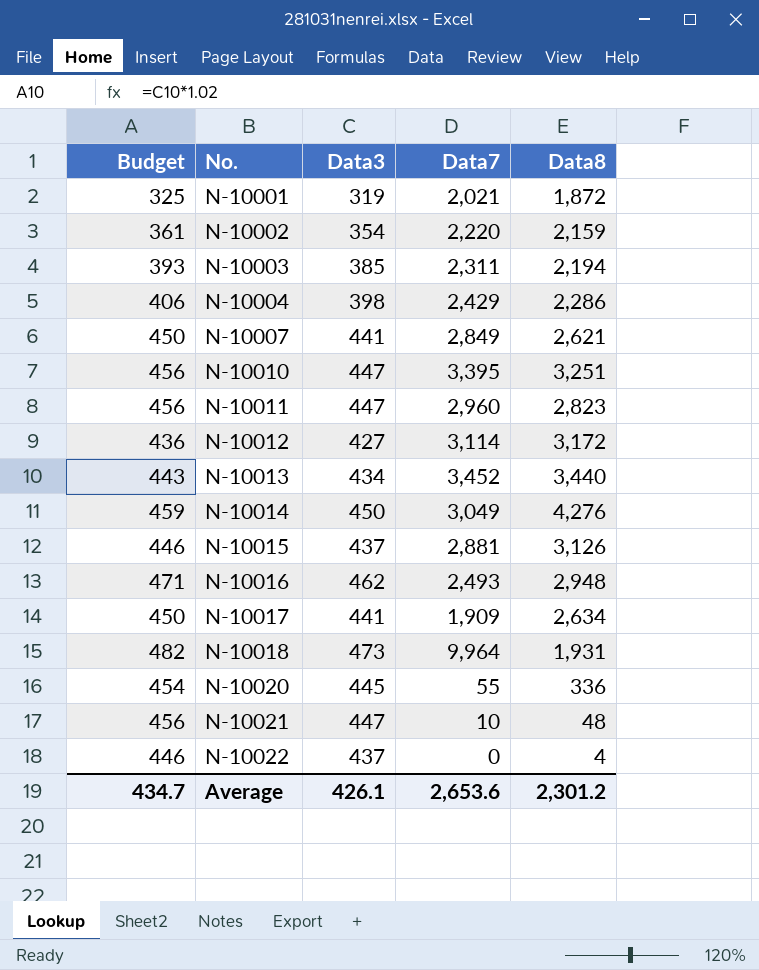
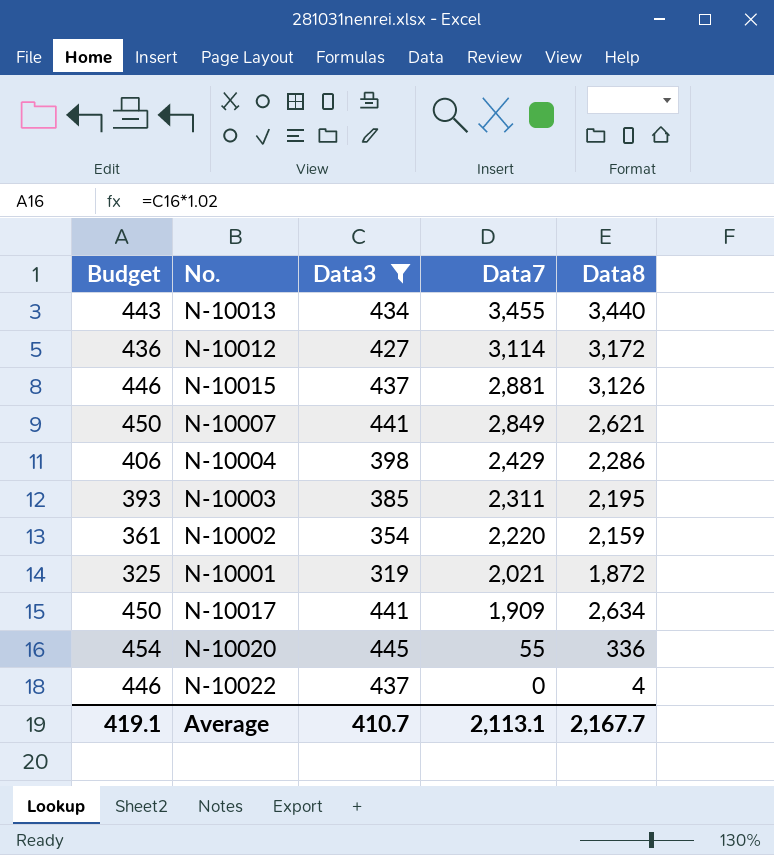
filter: none -> Data3 <= 445
row order: No. ascending -> Data7 descending
N-10013 | Data7: 3,452 -> 3,455
N-10003 | Data8: 2,194 -> 2,195
Average | Budget: 434.7 -> 419.1
Average | Data3: 426.1 -> 410.7
Average | Data7: 2,653.6 -> 2,113.1
Average | Data8: 2,301.2 -> 2,167.7

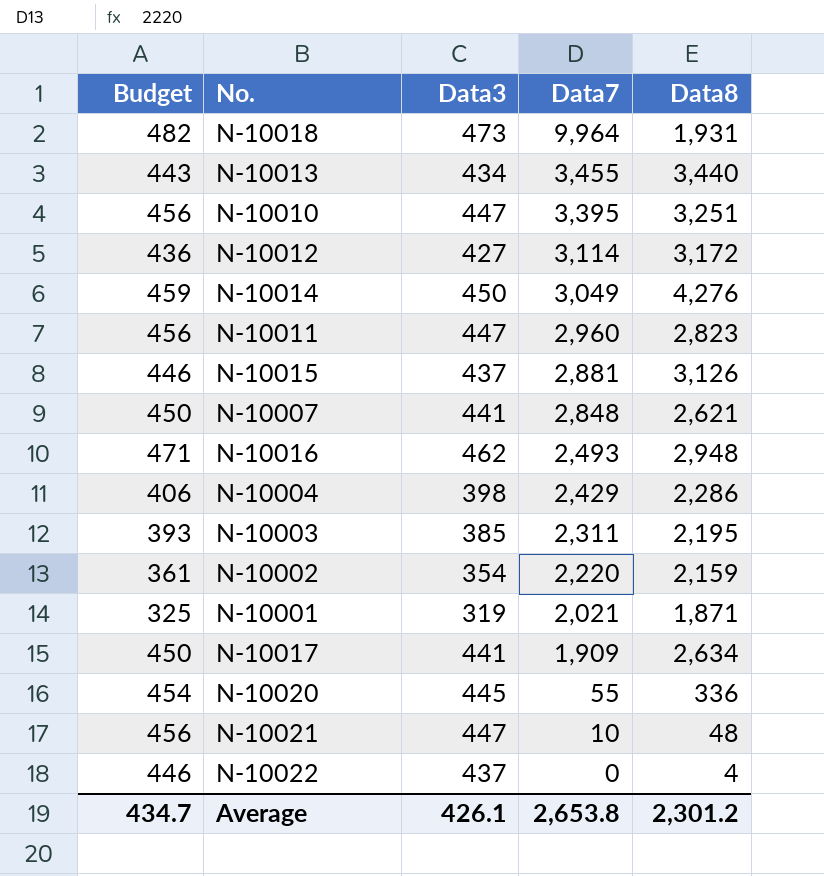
filter: Data3 <= 445 -> none
N-10007 | Data7: 2,849 -> 2,848
N-10001 | Data8: 1,872 -> 1,871
Average | Budget: 419.1 -> 434.7
Average | Data3: 410.7 -> 426.1
Average | Data7: 2,113.1 -> 2,653.8
Average | Data8: 2,167.7 -> 2,301.2

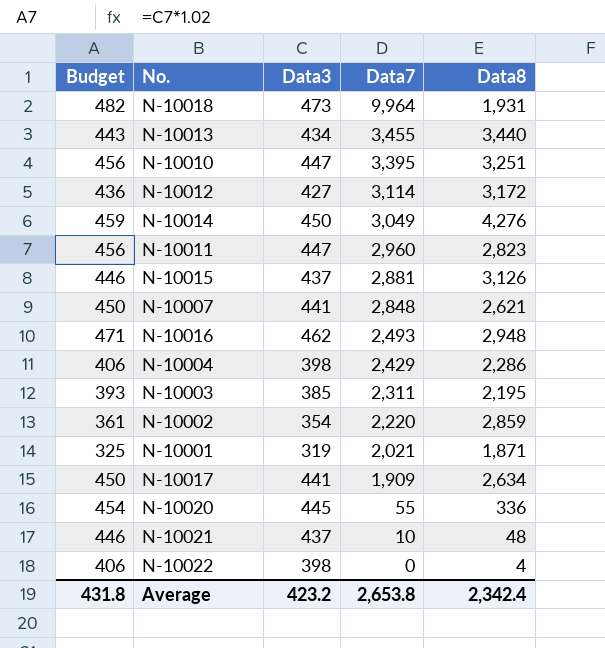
N-10002 | Data8: 2,159 -> 2,859
N-10021 | Budget: 456 -> 446
N-10021 | Data3: 447 -> 437
N-10022 | Budget: 446 -> 406
N-10022 | Data3: 437 -> 398
Average | Budget: 434.7 -> 431.8
Average | Data3: 426.1 -> 423.2
Average | Data8: 2,301.2 -> 2,342.4

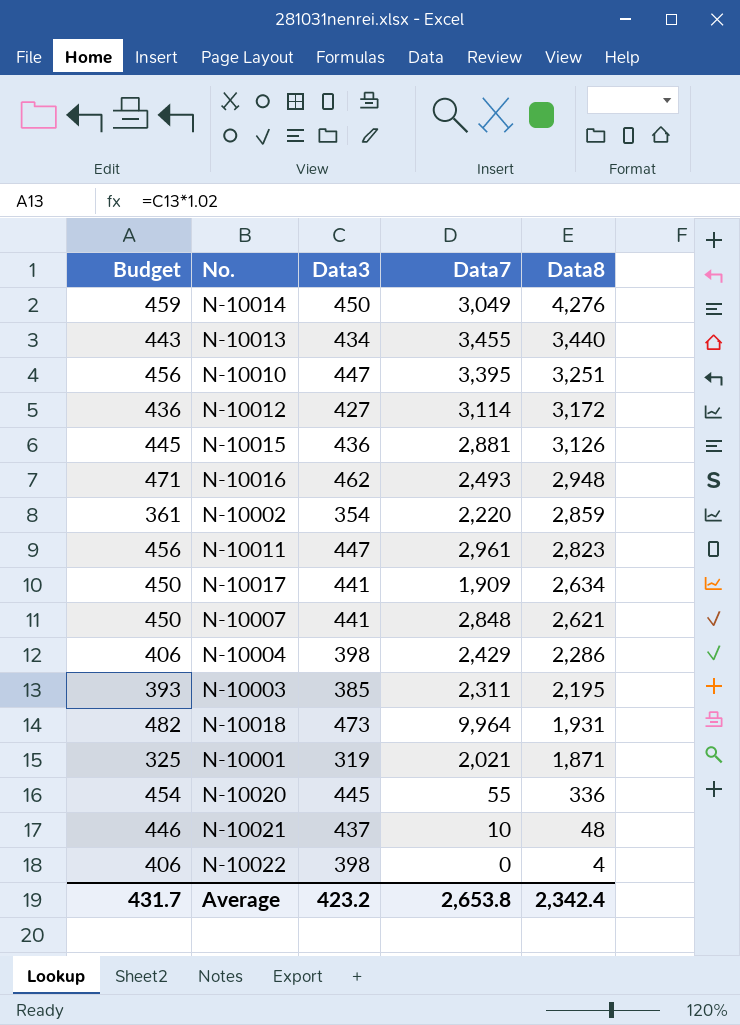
row order: Data7 descending -> Data8 descending
N-10015 | Budget: 446 -> 445
N-10015 | Data3: 437 -> 436
N-10011 | Data7: 2,960 -> 2,961
Average | Budget: 431.8 -> 431.7

